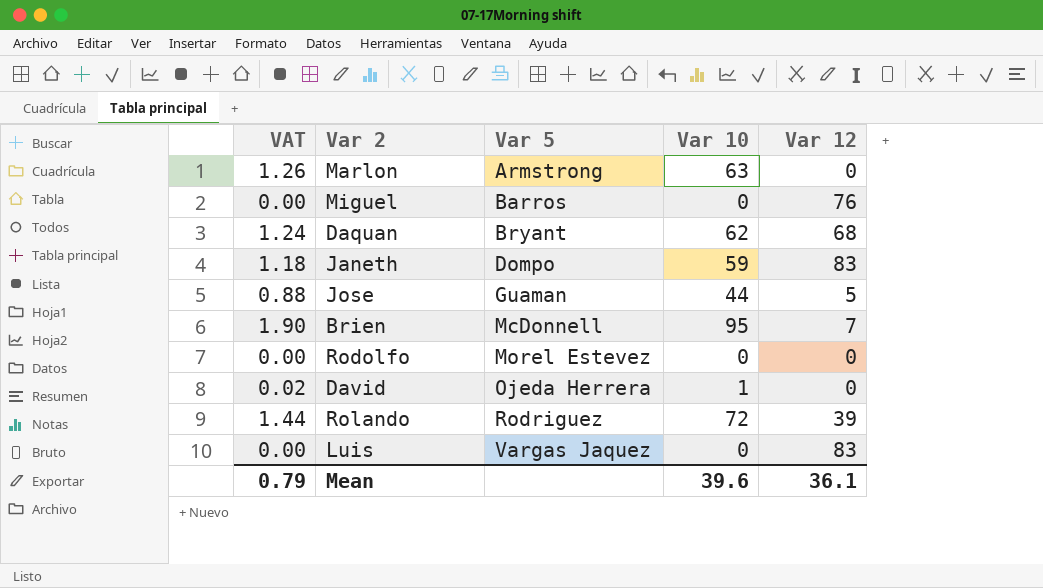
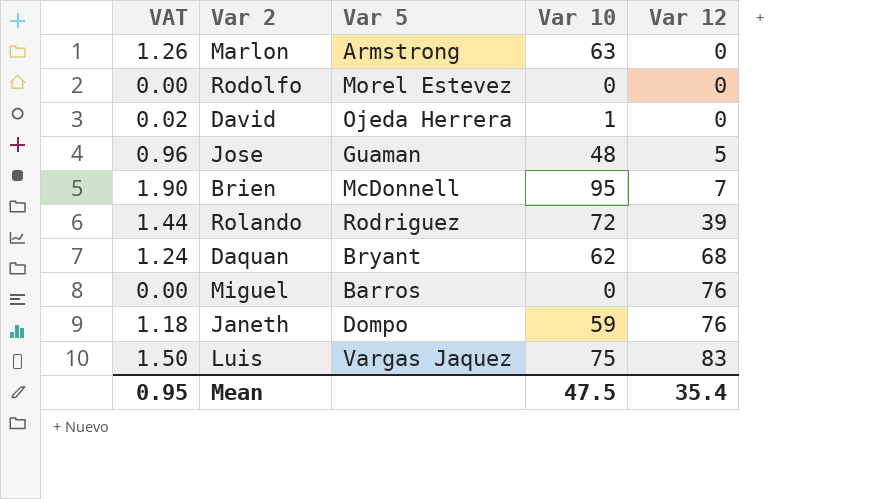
row order: Var 5 ascending -> Var 12 ascending
Jose | VAT: 0.88 -> 0.96
Jose | Var 10: 44 -> 48
Janeth | Var 12: 83 -> 76
Luis | VAT: 0.00 -> 1.50
Luis | Var 10: 0 -> 75
Mean | VAT: 0.79 -> 0.95
Mean | Var 10: 39.6 -> 47.5
Mean | Var 12: 36.1 -> 35.4

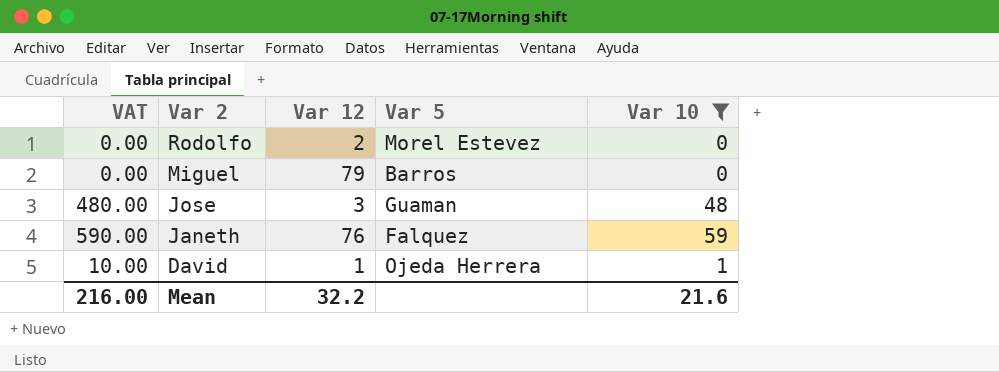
filter: none -> Var 10 <= 59
row order: Var 12 ascending -> Var 2 descending
column VAT | formula: [Var 10] * 0.02 -> [Var 10] * 10
column Var 12 | position: 5 -> 3
Rodolfo | Var 12: 0 -> 2
Miguel | Var 12: 76 -> 79
Jose | Var 12: 5 -> 3
Janeth | Var 5: Dompo -> Falquez
David | Var 12: 0 -> 1
Mean | VAT: 0.95 -> 216.00
Mean | Var 12: 35.4 -> 32.2
Mean | Var 10: 47.5 -> 21.6

